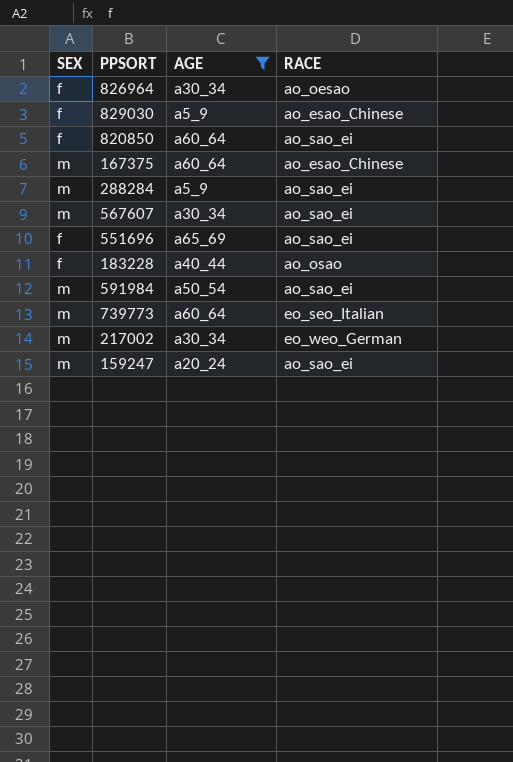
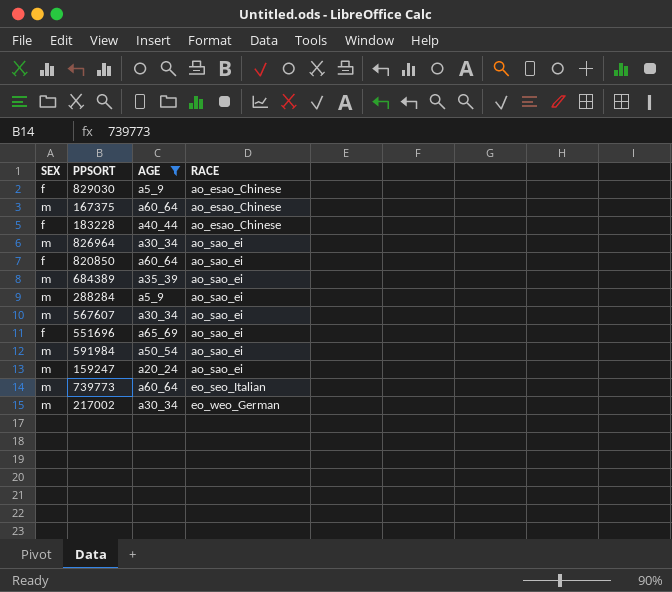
row order: none -> RACE ascending
183228 | RACE: ao_osao -> ao_esao_Chinese
826964 | SEX: f -> m
826964 | RACE: ao_oesao -> ao_sao_ei
row 684389: none -> m | a35_39 | ao_sao_ei

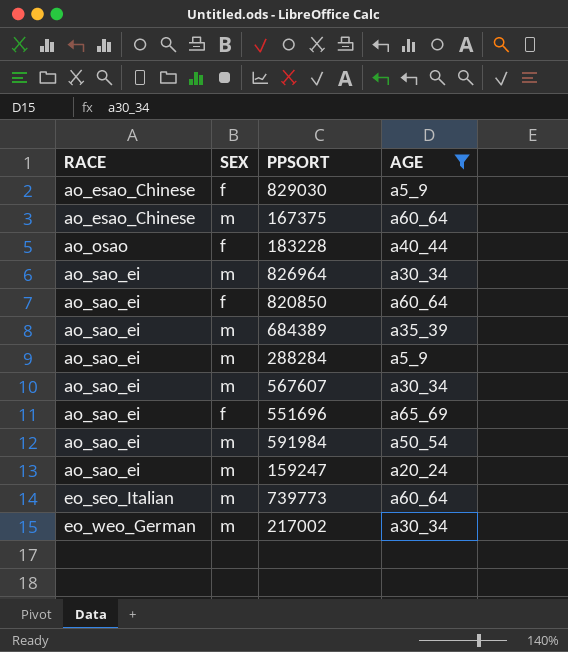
column RACE | position: 4 -> 1
183228 | RACE: ao_esao_Chinese -> ao_osao

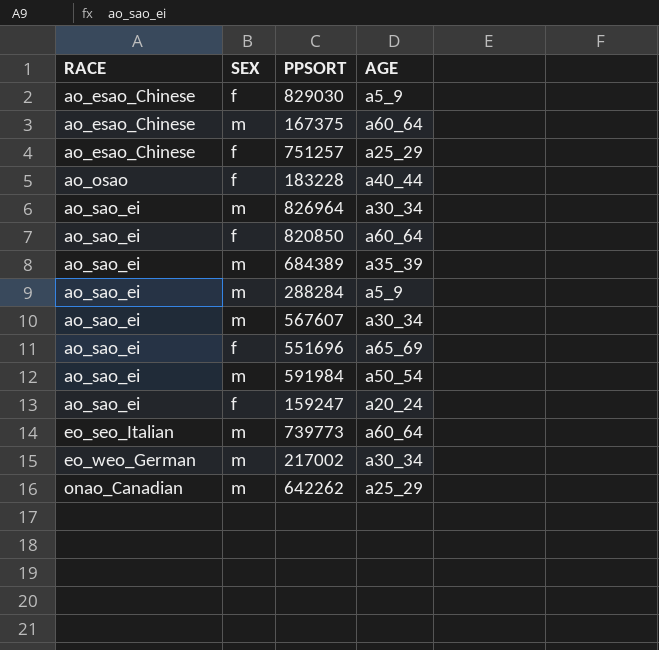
filter: AGE != a25_29 -> none
159247 | SEX: m -> f

